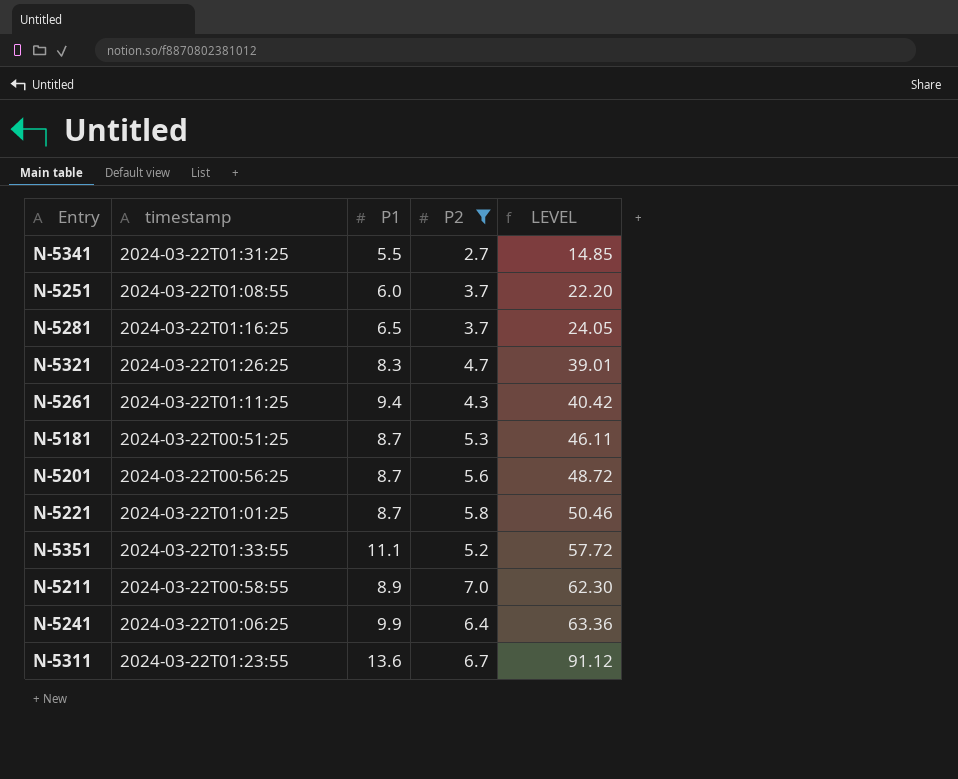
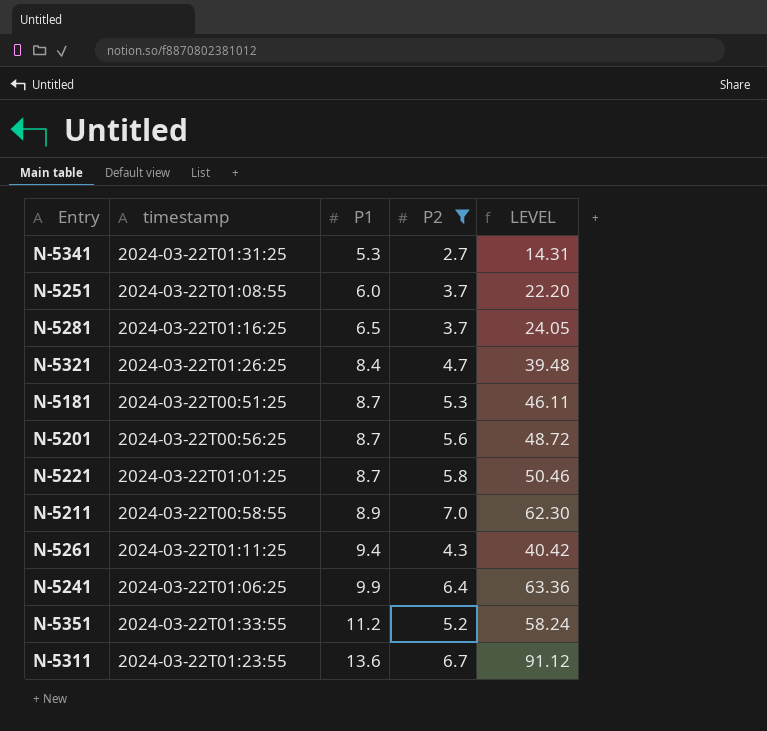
row order: LEVEL ascending -> P1 ascending
N-5341 | P1: 5.5 -> 5.3
N-5341 | LEVEL: 14.85 -> 14.31
N-5321 | P1: 8.3 -> 8.4
N-5321 | LEVEL: 39.01 -> 39.48
N-5351 | P1: 11.1 -> 11.2
N-5351 | LEVEL: 57.72 -> 58.24

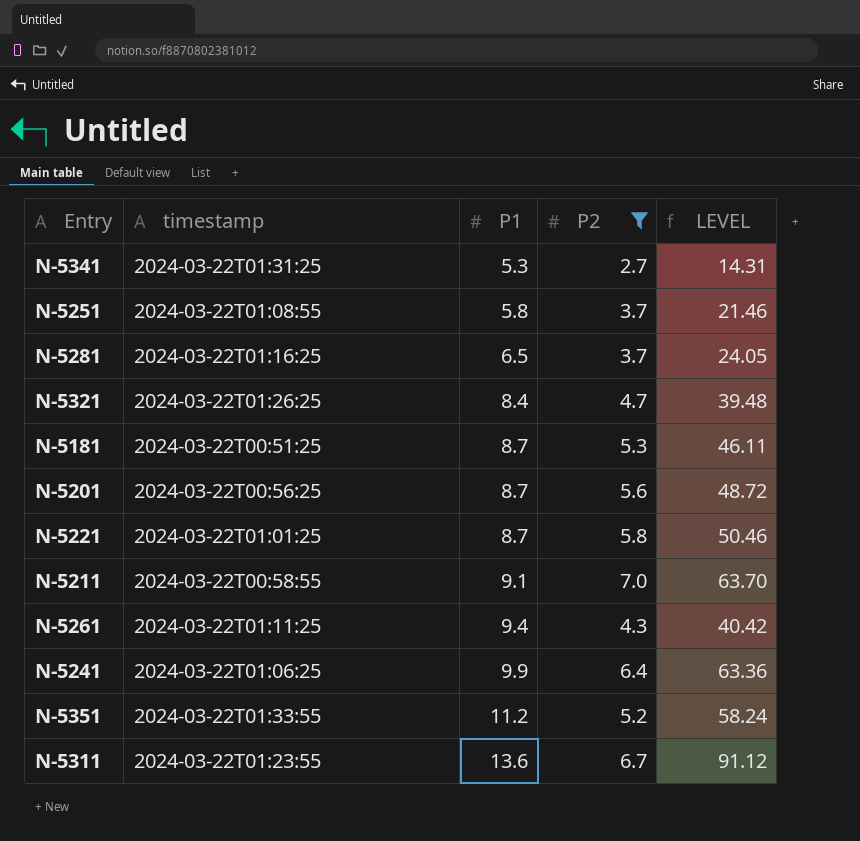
N-5251 | P1: 6.0 -> 5.8
N-5251 | LEVEL: 22.20 -> 21.46
N-5211 | P1: 8.9 -> 9.1
N-5211 | LEVEL: 62.30 -> 63.70

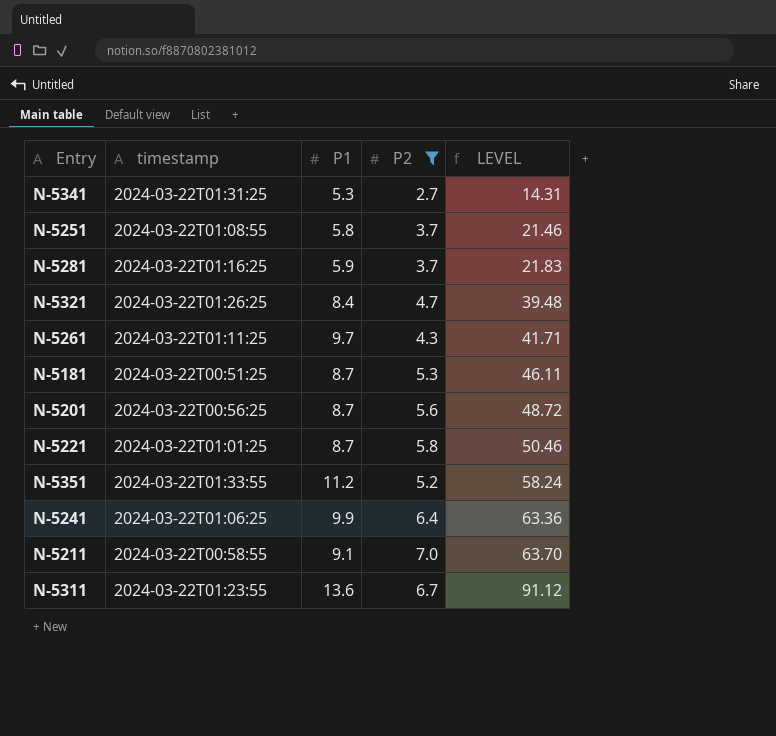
row order: P1 ascending -> LEVEL ascending
N-5281 | P1: 6.5 -> 5.9
N-5281 | LEVEL: 24.05 -> 21.83
N-5261 | P1: 9.4 -> 9.7
N-5261 | LEVEL: 40.42 -> 41.71

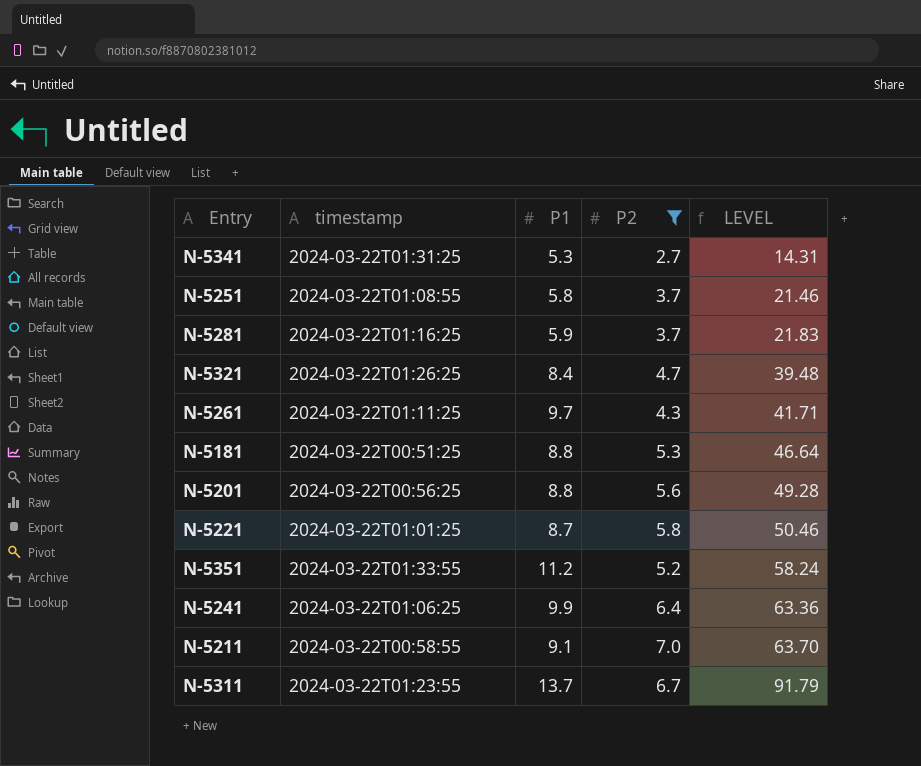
N-5181 | P1: 8.7 -> 8.8
N-5181 | LEVEL: 46.11 -> 46.64
N-5201 | P1: 8.7 -> 8.8
N-5201 | LEVEL: 48.72 -> 49.28
N-5311 | P1: 13.6 -> 13.7
N-5311 | LEVEL: 91.12 -> 91.79

